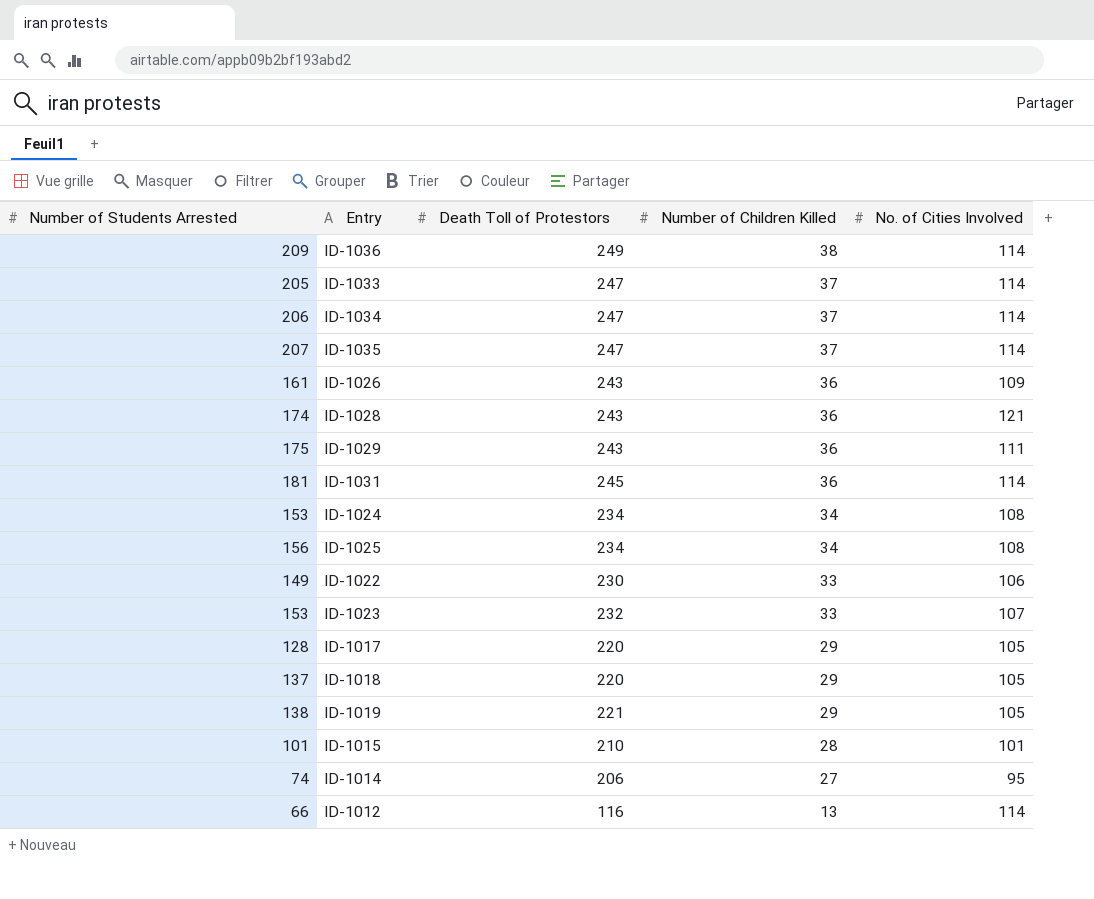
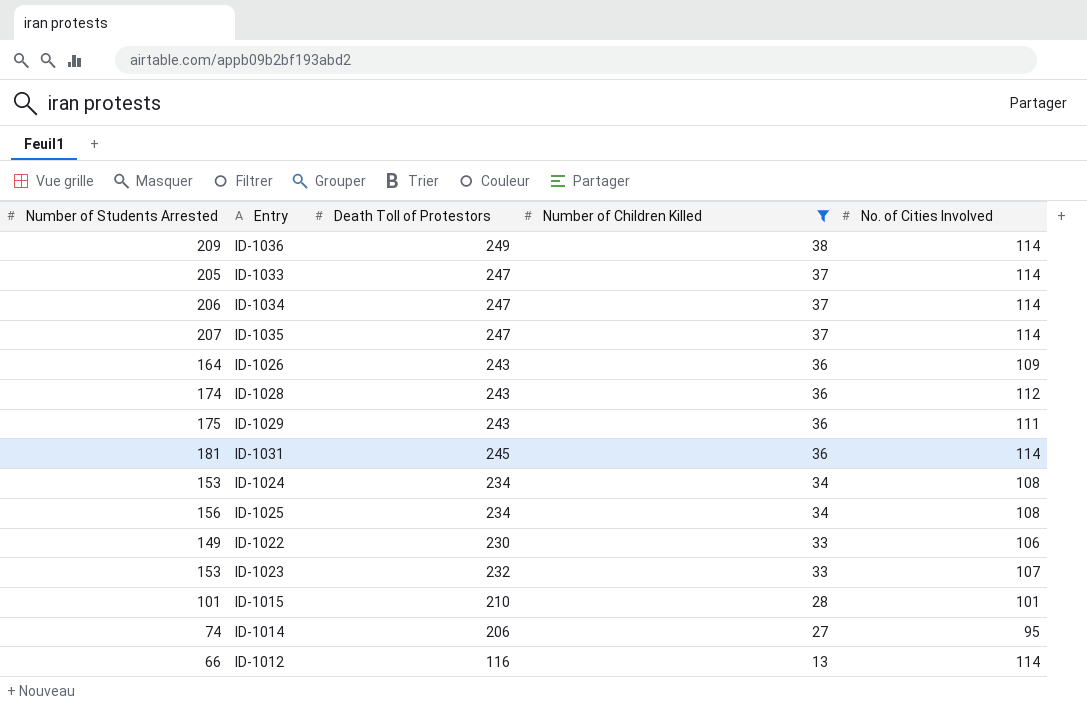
filter: none -> Number of Children Killed != 29
ID-1026 | Number of Students Arrested: 161 -> 164
ID-1028 | No. of Cities Involved: 121 -> 112

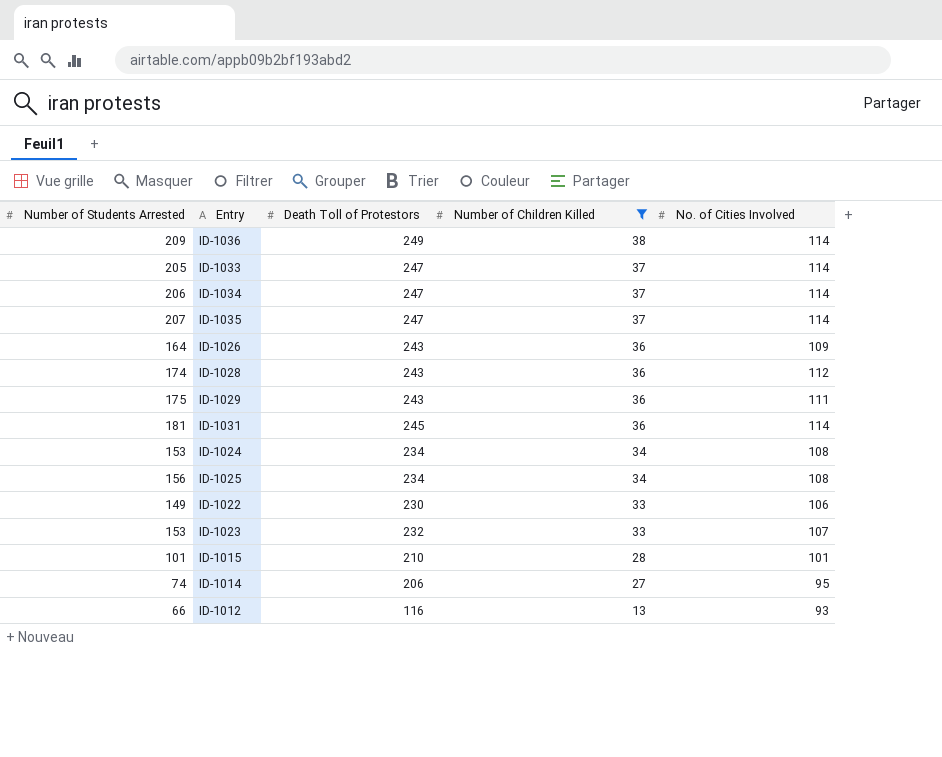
ID-1012 | No. of Cities Involved: 114 -> 93

